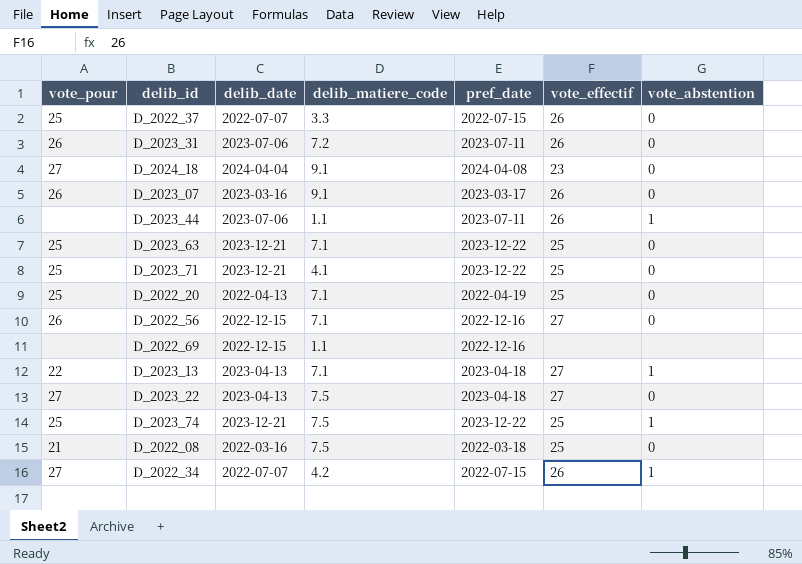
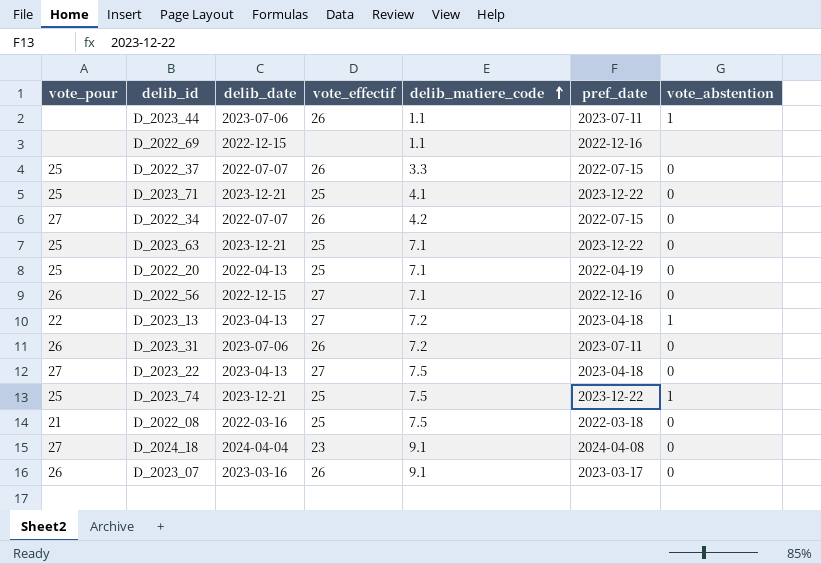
row order: none -> delib_matiere_code ascending
column vote_effectif | position: 6 -> 4
D_2022_34 | vote_abstention: 1 -> 0
D_2023_13 | delib_matiere_code: 7.1 -> 7.2

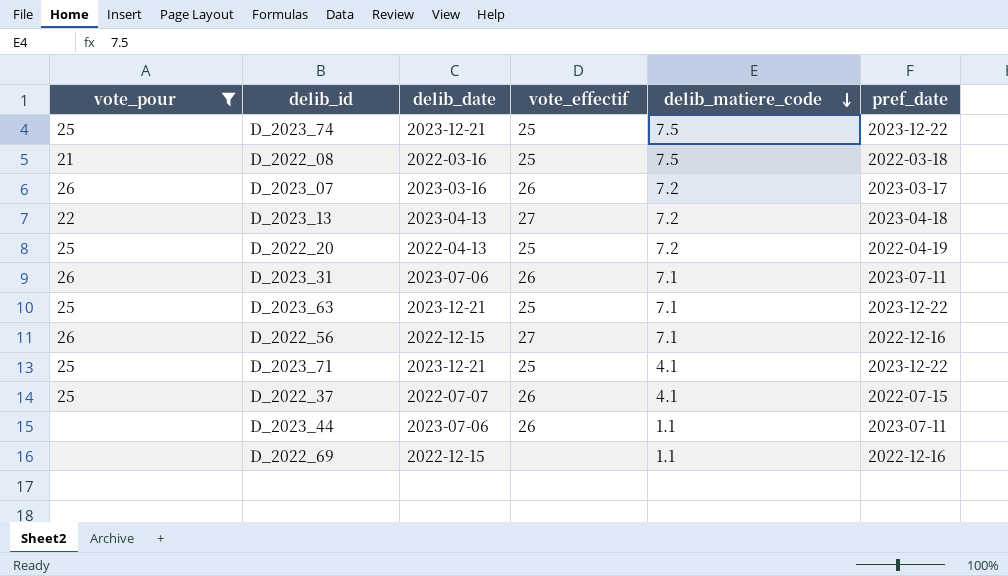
filter: none -> vote_pour != 27
row order: delib_matiere_code ascending -> delib_matiere_code descending
column vote_abstention | position: 7 -> none
D_2023_07 | delib_matiere_code: 9.1 -> 7.2
D_2022_20 | delib_matiere_code: 7.1 -> 7.2
D_2023_31 | delib_matiere_code: 7.2 -> 7.1
D_2022_37 | delib_matiere_code: 3.3 -> 4.1

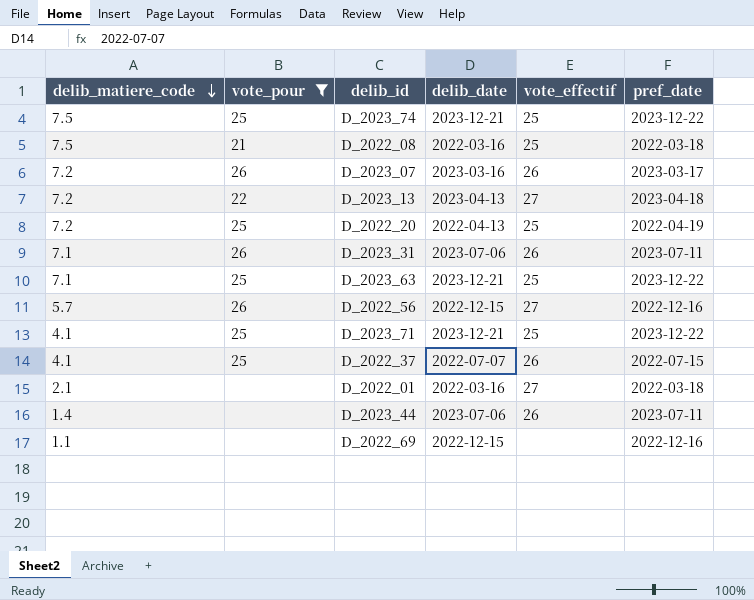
column delib_matiere_code | position: 5 -> 1
D_2022_56 | delib_matiere_code: 7.1 -> 5.7
row D_2022_01: none -> 2.1 | none | 2022-03-16 | 27 | 2022-03-18
D_2023_44 | delib_matiere_code: 1.1 -> 1.4

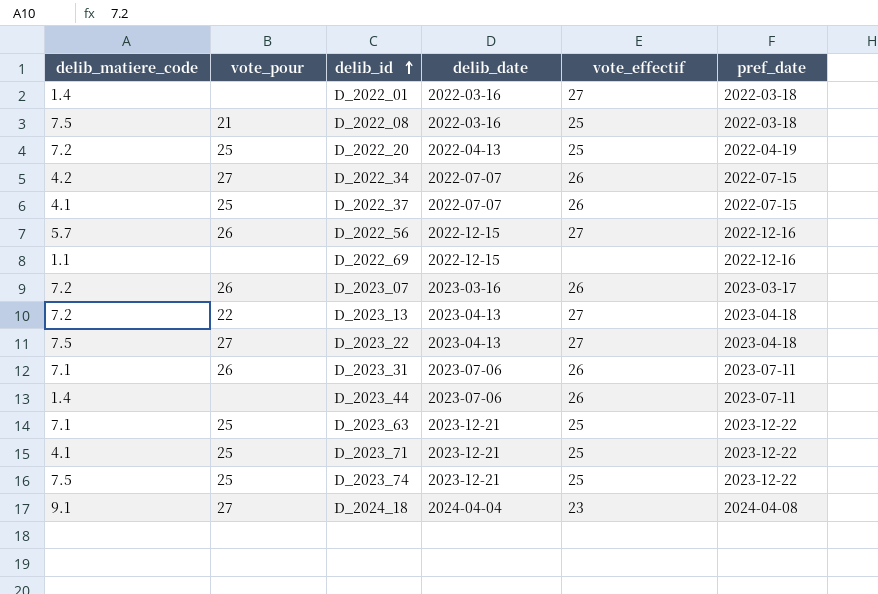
filter: vote_pour != 27 -> none
row order: delib_matiere_code descending -> delib_id ascending
D_2022_01 | delib_matiere_code: 2.1 -> 1.4

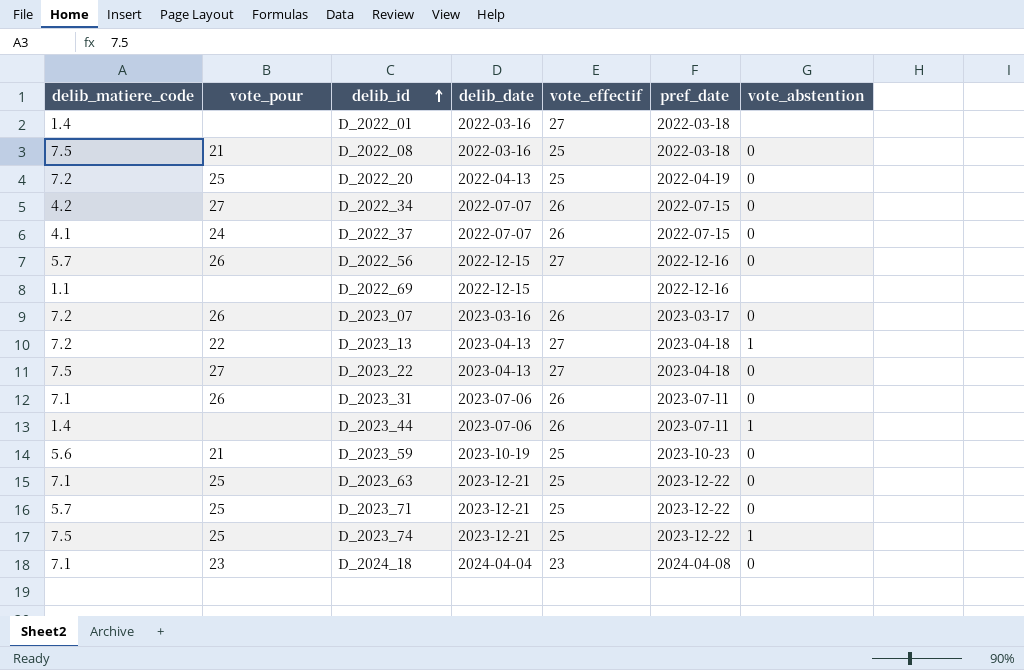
column vote_abstention | position: none -> 7
D_2022_37 | vote_pour: 25 -> 24
row D_2023_59: none -> 5.6 | 21 | 2023-10-19 | 25 | 2023-10-23 | 0
D_2023_71 | delib_matiere_code: 4.1 -> 5.7
D_2024_18 | delib_matiere_code: 9.1 -> 7.1
D_2024_18 | vote_pour: 27 -> 23

